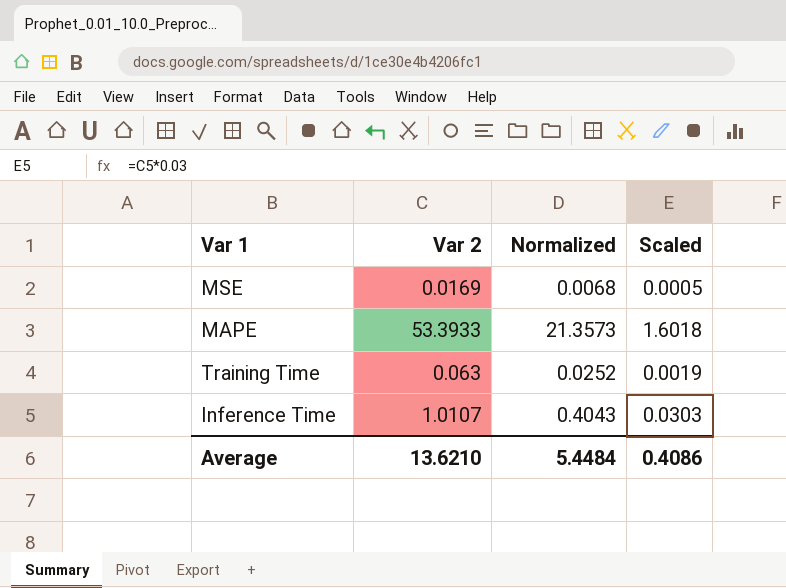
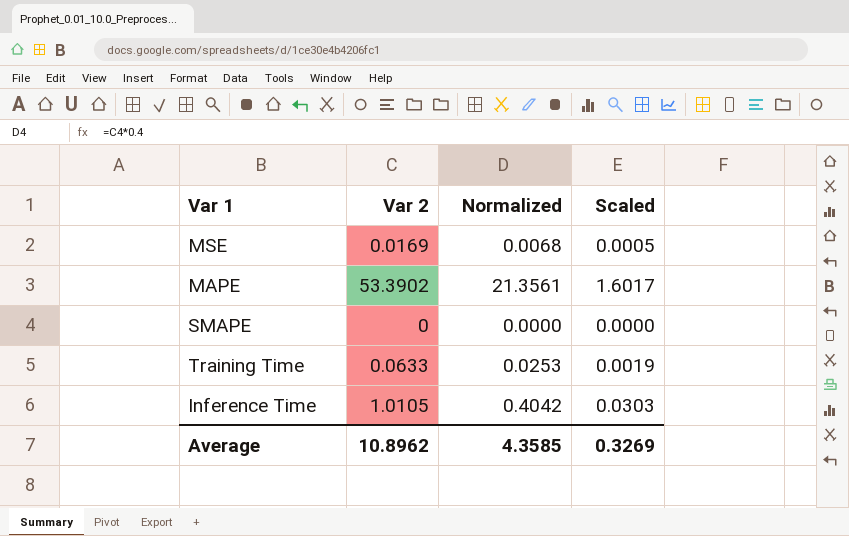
MAPE | Var 2: 53.3933 -> 53.3902
MAPE | Normalized: 21.3573 -> 21.3561
MAPE | Scaled: 1.6018 -> 1.6017
row SMAPE: none -> 0 | 0.0000 | 0.0000
Training Time | Var 2: 0.063 -> 0.0633
Training Time | Normalized: 0.0252 -> 0.0253
Inference Time | Var 2: 1.0107 -> 1.0105
Inference Time | Normalized: 0.4043 -> 0.4042
Average | Var 2: 13.6210 -> 10.8962
Average | Normalized: 5.4484 -> 4.3585
Average | Scaled: 0.4086 -> 0.3269

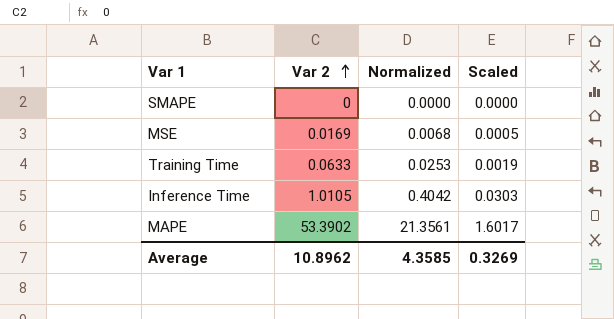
row order: none -> Var 2 ascending

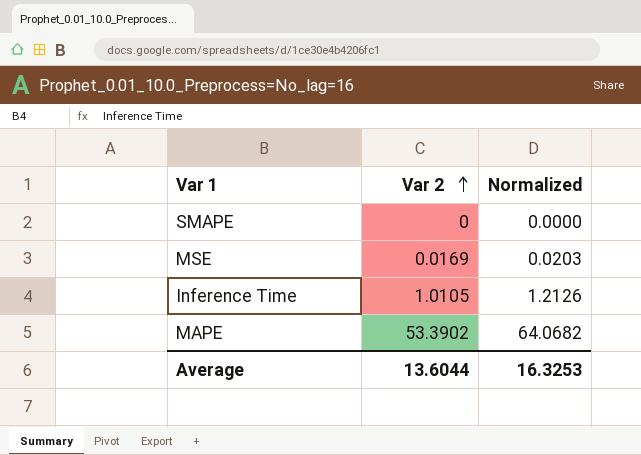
column Scaled | formula: [Var 2] * 0.03 -> none
column Normalized | formula: [Var 2] * 0.4 -> [Var 2] * 1.2
row Training Time: 0.0633 | 0.0253 | 0.0019 -> none
Average | Var 2: 10.8962 -> 13.6044
Average | Normalized: 4.3585 -> 16.3253

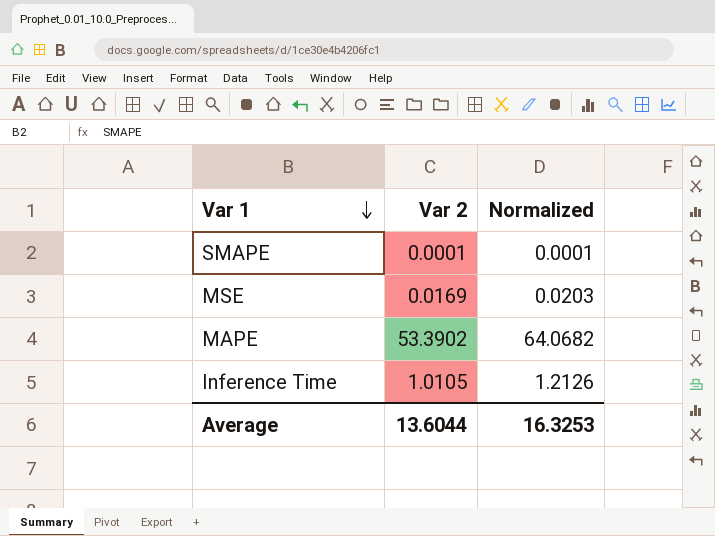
row order: Var 2 ascending -> Var 1 descending
SMAPE | Var 2: 0 -> 0.0001
SMAPE | Normalized: 0.0000 -> 0.0001

